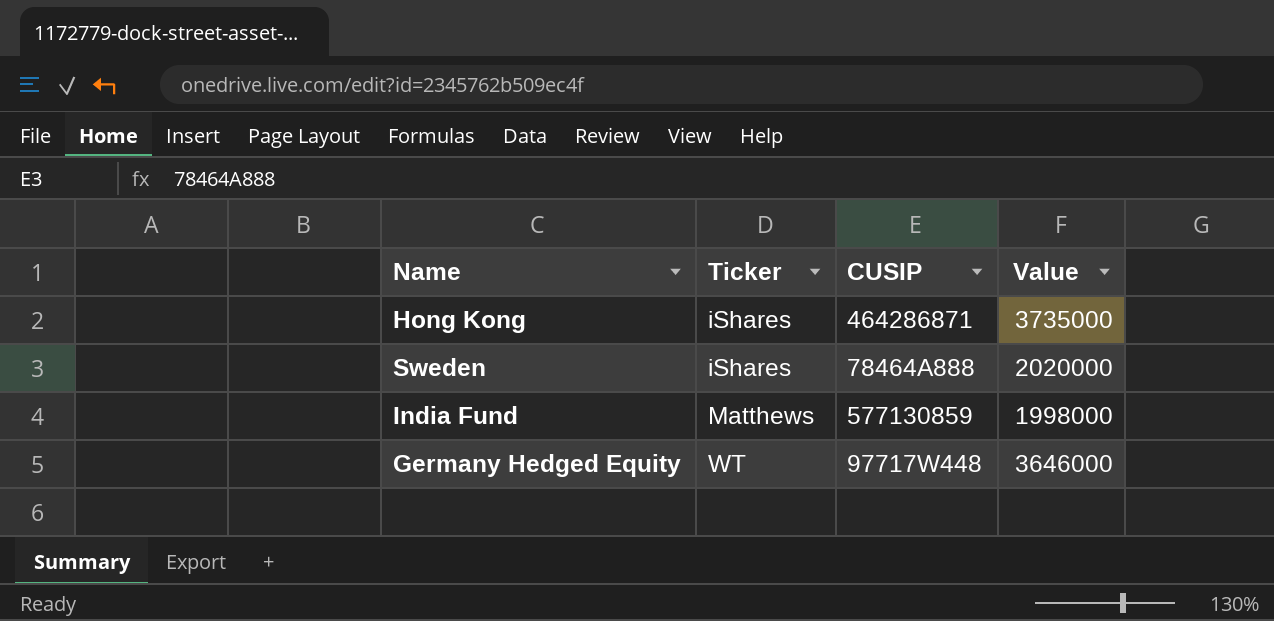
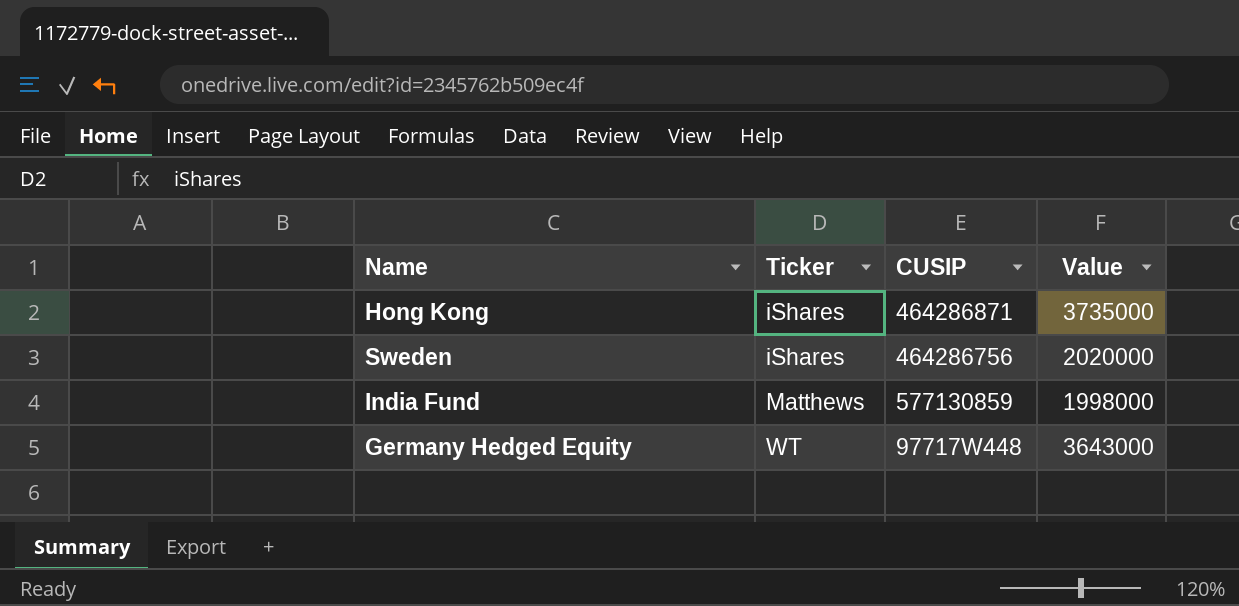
Sweden | CUSIP: 78464A888 -> 464286756
Germany Hedged Equity | Value: 3646000 -> 3643000

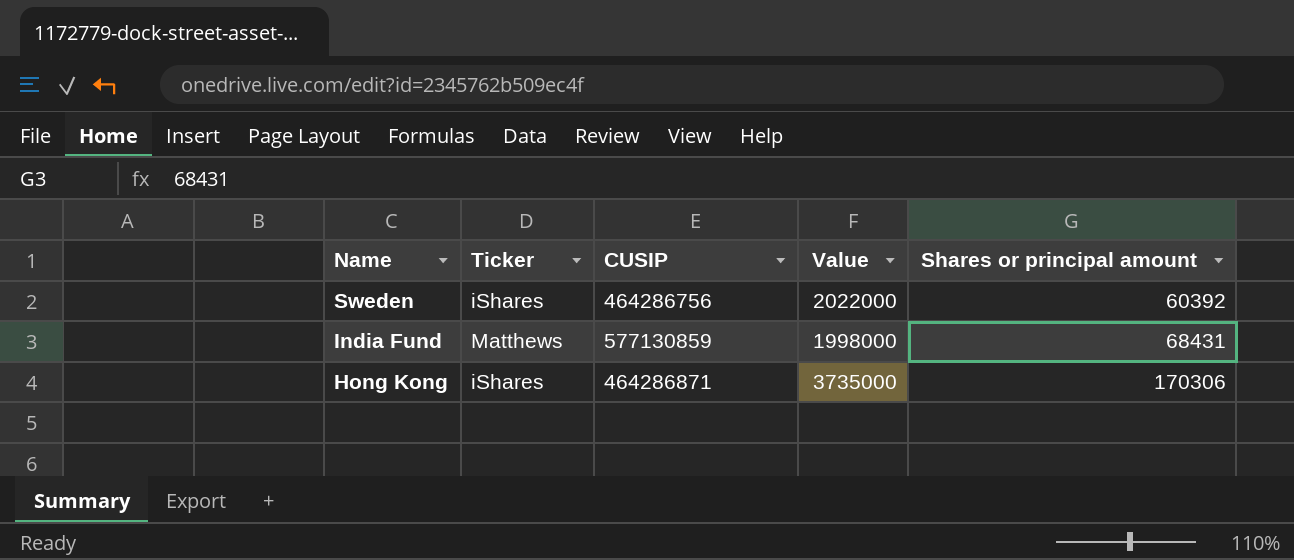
row order: Ticker ascending -> Name descending
column Shares or principal amount | position: none -> 5
row Germany Hedged Equity: WT | 97717W448 | 3643000 -> none
Sweden | Value: 2020000 -> 2022000

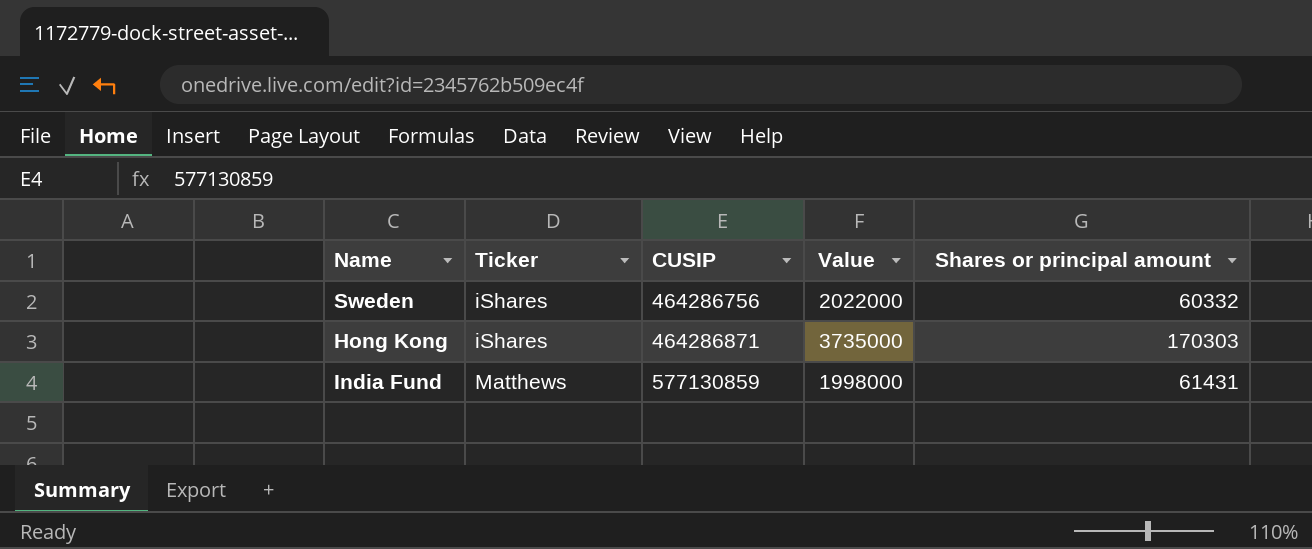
row order: Name descending -> Ticker ascending
Sweden | Shares or principal amount: 60392 -> 60332
Hong Kong | Shares or principal amount: 170306 -> 170303
India Fund | Shares or principal amount: 68431 -> 61431

